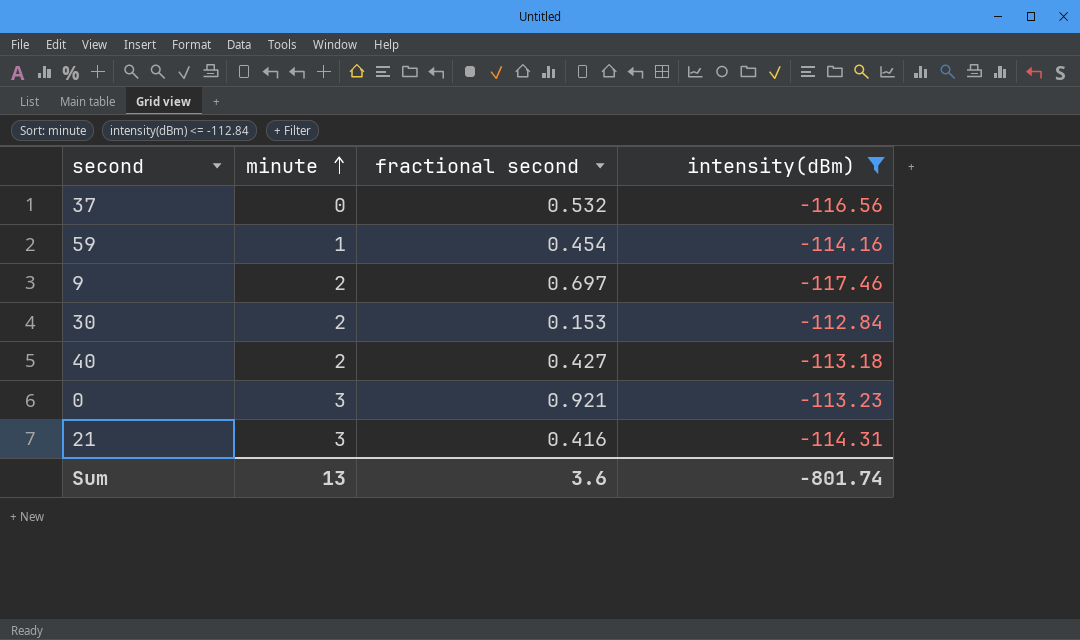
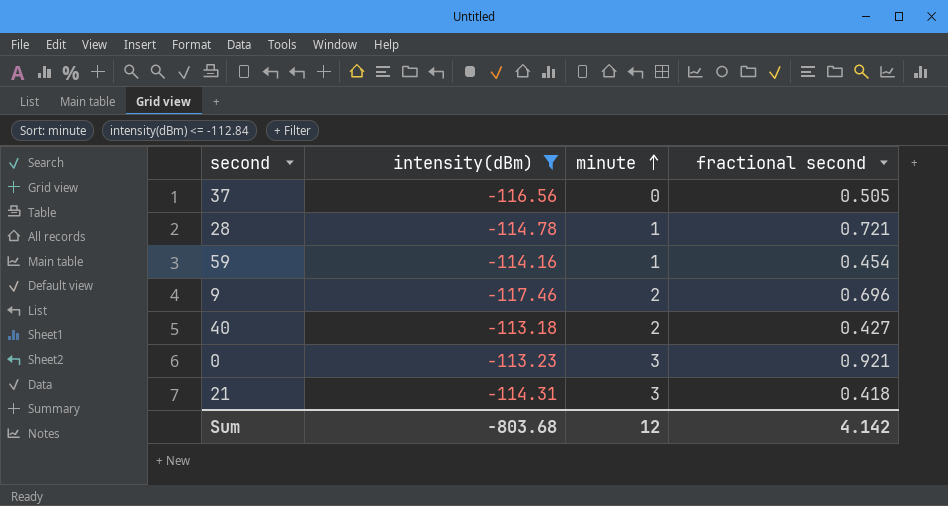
column intensity(dBm) | position: 4 -> 2
row 30: 2 | 0.153 | -112.84 -> none
37 | fractional second: 0.532 -> 0.505
row 28: none -> -114.78 | 1 | 0.721
9 | fractional second: 0.697 -> 0.696
21 | fractional second: 0.416 -> 0.418
Sum | intensity(dBm): -801.74 -> -803.68
Sum | minute: 13 -> 12
Sum | fractional second: 3.6 -> 4.142

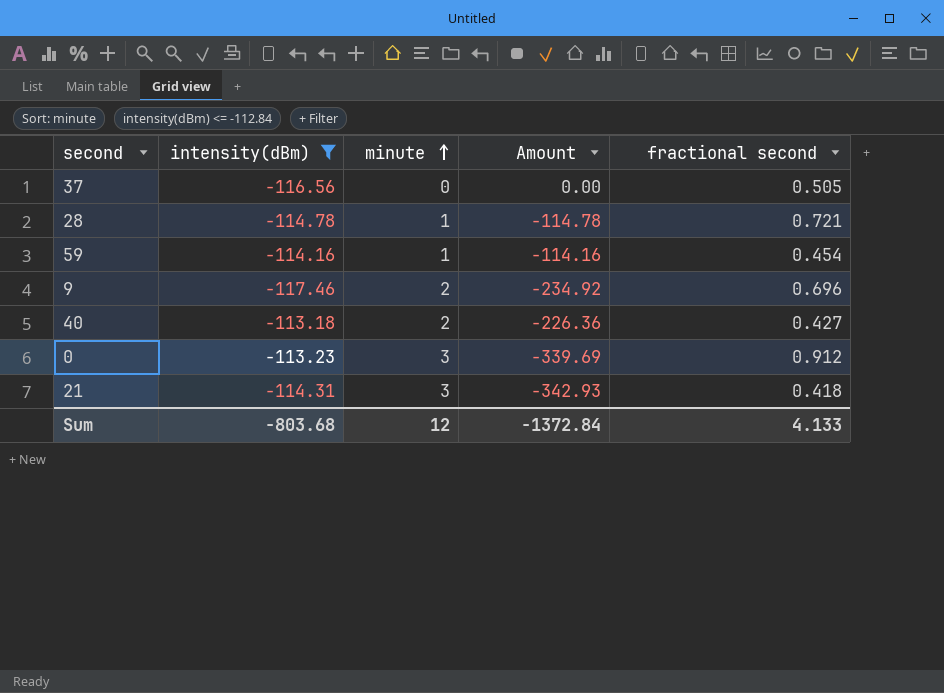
column Amount | formula: none -> [intensity(dBm)] * [minute]
0 | fractional second: 0.921 -> 0.912
Sum | fractional second: 4.142 -> 4.133

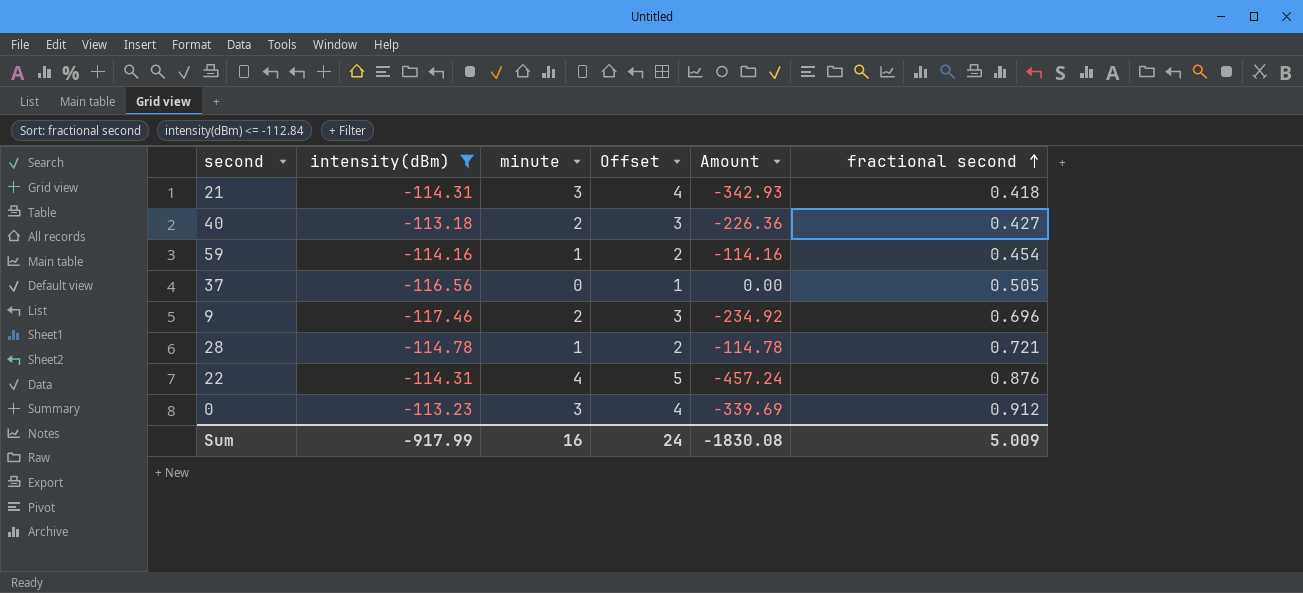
row order: minute ascending -> fractional second ascending
column Offset | formula: none -> [minute] + 1
row 22: none -> -114.31 | 4 | 5 | -457.24 | 0.876
Sum | intensity(dBm): -803.68 -> -917.99
Sum | minute: 12 -> 16
Sum | Amount: -1372.84 -> -1830.08
Sum | fractional second: 4.133 -> 5.009

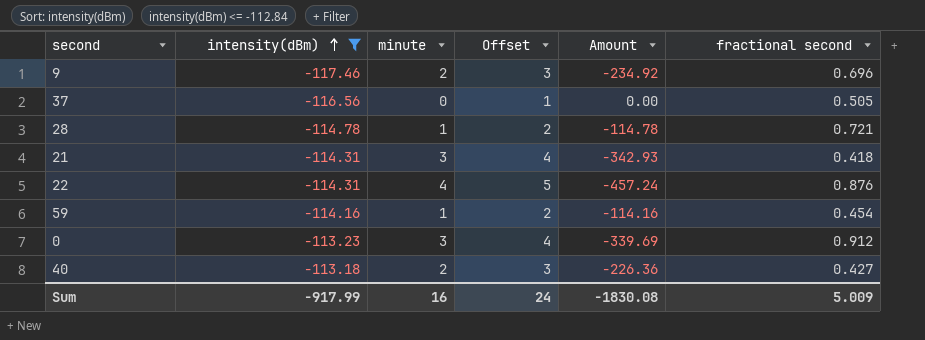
row order: fractional second ascending -> intensity(dBm) ascending

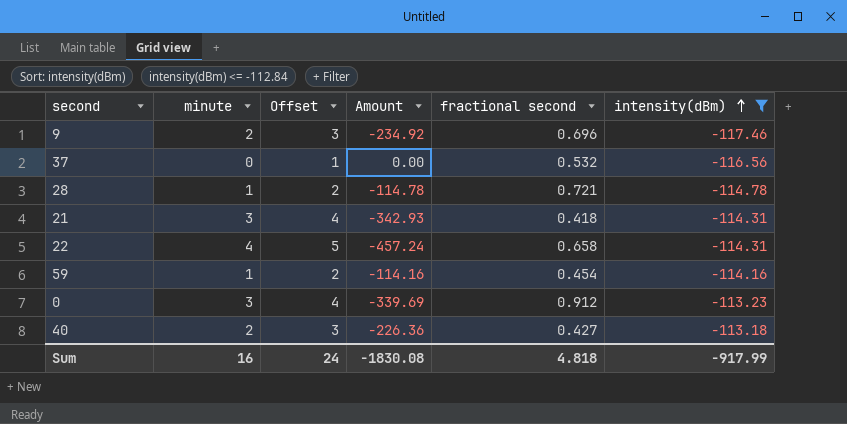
column intensity(dBm) | position: 2 -> 6
37 | fractional second: 0.505 -> 0.532
22 | fractional second: 0.876 -> 0.658
Sum | fractional second: 5.009 -> 4.818

